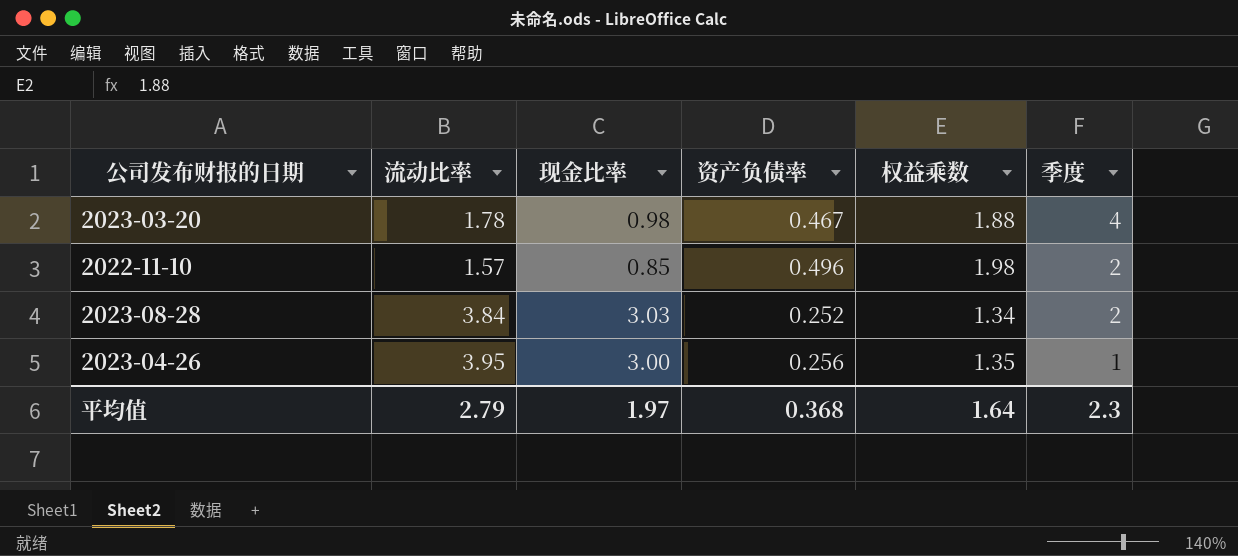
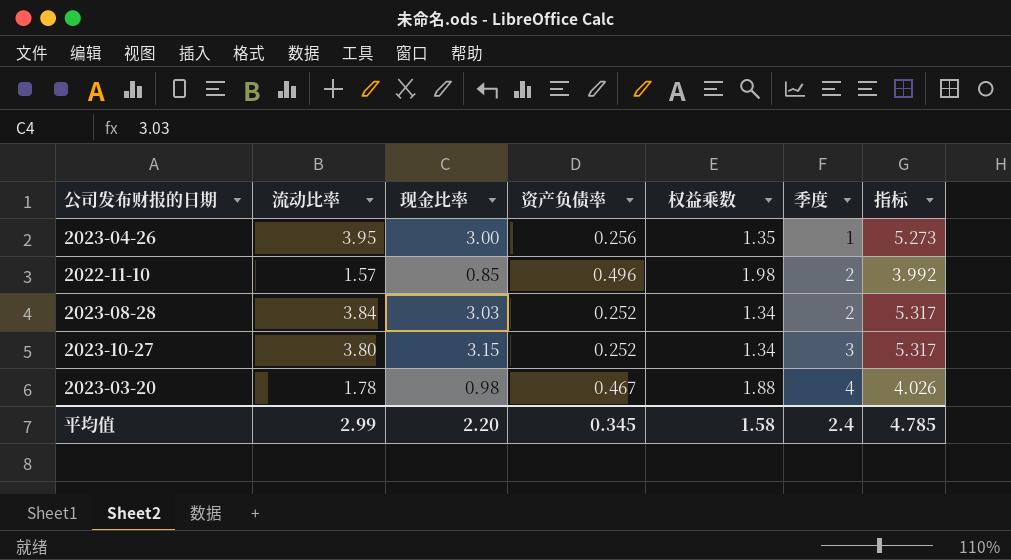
row order: 季度 descending -> 季度 ascending
column 指标 | formula: none -> [权益乘数] / [资产负债率]
row 2023-10-27: none -> 3.80 | 3.15 | 0.252 | 1.34 | 3 | 5.317
平均值 | 流动比率: 2.79 -> 2.99
平均值 | 现金比率: 1.97 -> 2.20
平均值 | 资产负债率: 0.368 -> 0.345
平均值 | 权益乘数: 1.64 -> 1.58
平均值 | 季度: 2.3 -> 2.4

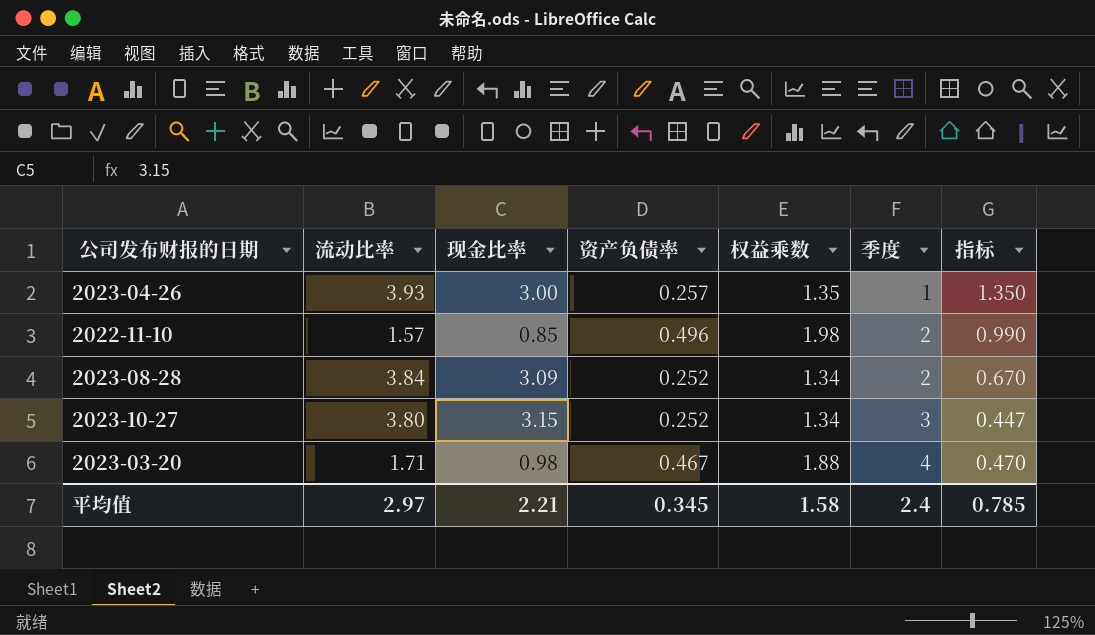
column 指标 | formula: [权益乘数] / [资产负债率] -> [权益乘数] / [季度]
2023-04-26 | 流动比率: 3.95 -> 3.93
2023-04-26 | 资产负债率: 0.256 -> 0.257
2023-08-28 | 现金比率: 3.03 -> 3.09
2023-03-20 | 流动比率: 1.78 -> 1.71
平均值 | 流动比率: 2.99 -> 2.97
平均值 | 现金比率: 2.20 -> 2.21
平均值 | 指标: 4.785 -> 0.785

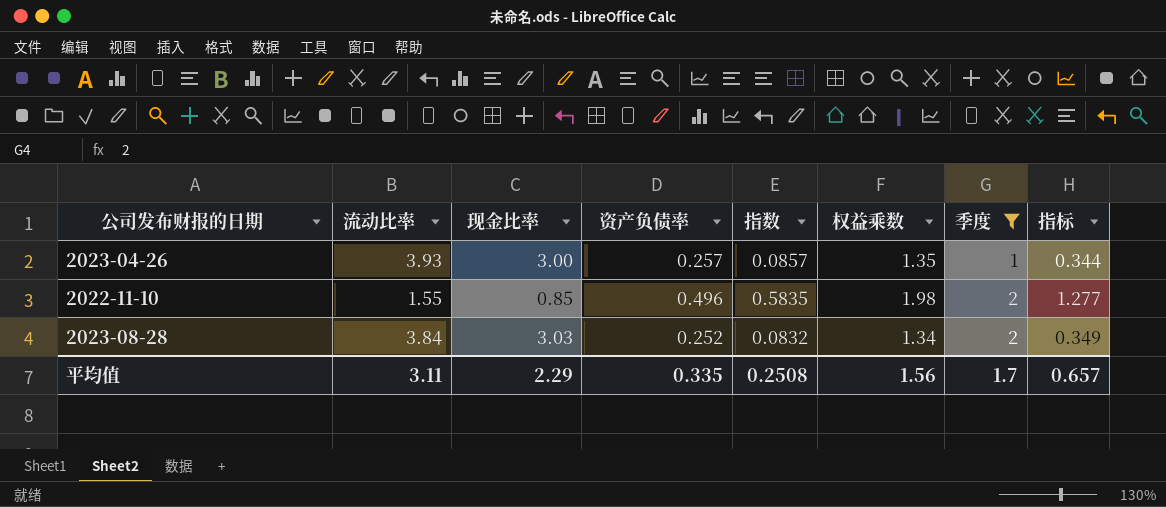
filter: none -> 季度 <= 2
column 指数 | formula: none -> [资产负债率] / [现金比率]
column 指标 | formula: [权益乘数] / [季度] -> [权益乘数] / [流动比率]
2022-11-10 | 流动比率: 1.57 -> 1.55
2023-08-28 | 现金比率: 3.09 -> 3.03
平均值 | 流动比率: 2.97 -> 3.11
平均值 | 现金比率: 2.21 -> 2.29
平均值 | 资产负债率: 0.345 -> 0.335
平均值 | 权益乘数: 1.58 -> 1.56
平均值 | 季度: 2.4 -> 1.7
平均值 | 指标: 0.785 -> 0.657

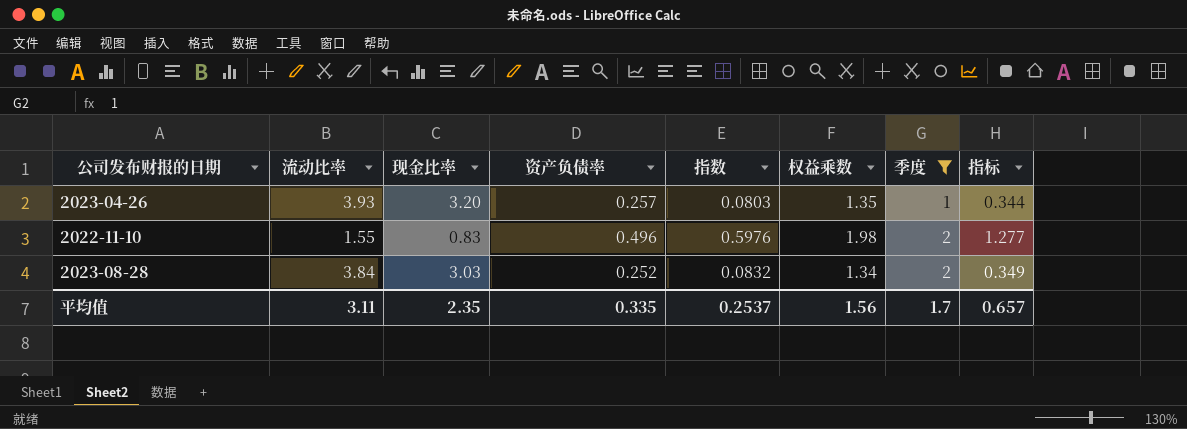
2023-04-26 | 现金比率: 3.00 -> 3.20
2023-04-26 | 指数: 0.0857 -> 0.0803
2022-11-10 | 现金比率: 0.85 -> 0.83
2022-11-10 | 指数: 0.5835 -> 0.5976
平均值 | 现金比率: 2.29 -> 2.35
平均值 | 指数: 0.2508 -> 0.2537

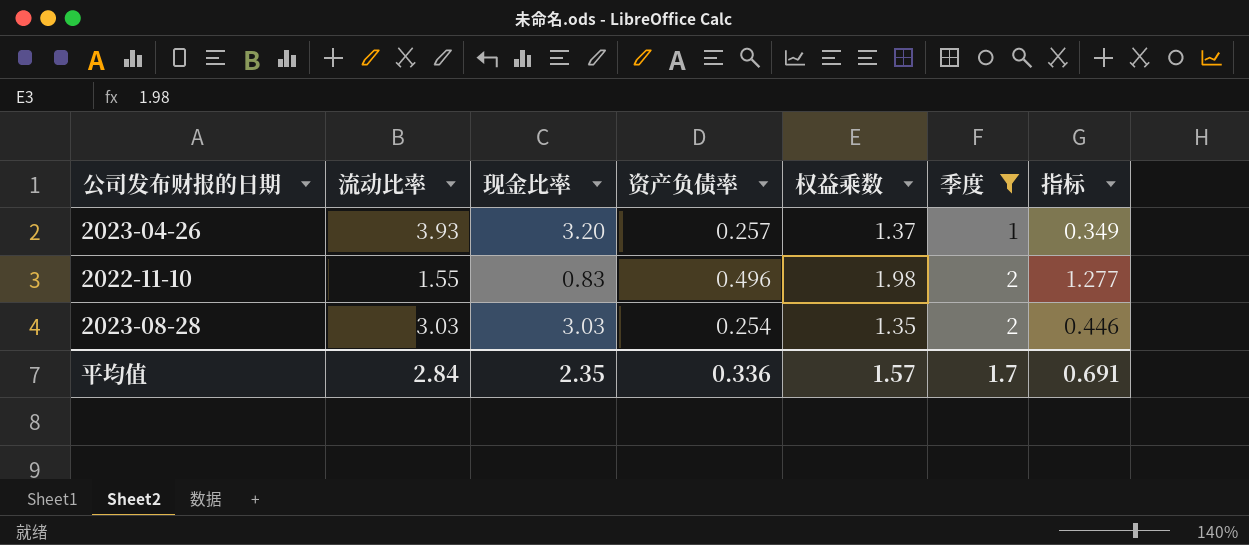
column 指数 | formula: [资产负债率] / [现金比率] -> none
2023-04-26 | 权益乘数: 1.35 -> 1.37
2023-04-26 | 指标: 0.344 -> 0.349
2023-08-28 | 流动比率: 3.84 -> 3.03
2023-08-28 | 资产负债率: 0.252 -> 0.254
2023-08-28 | 权益乘数: 1.34 -> 1.35
2023-08-28 | 指标: 0.349 -> 0.446
平均值 | 流动比率: 3.11 -> 2.84
平均值 | 资产负债率: 0.335 -> 0.336
平均值 | 权益乘数: 1.56 -> 1.57
平均值 | 指标: 0.657 -> 0.691

